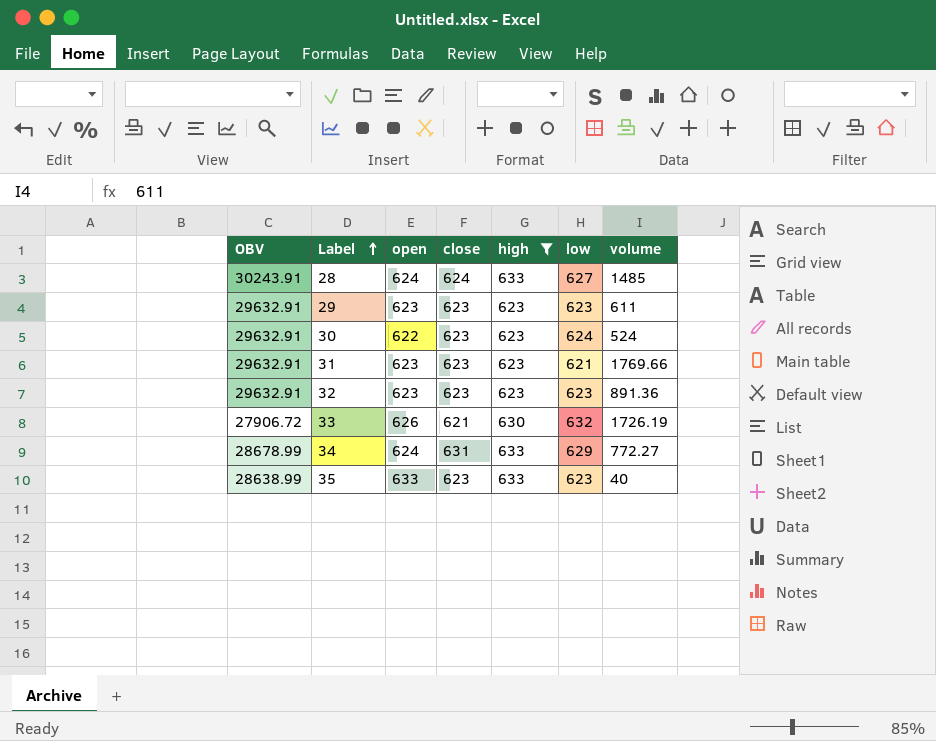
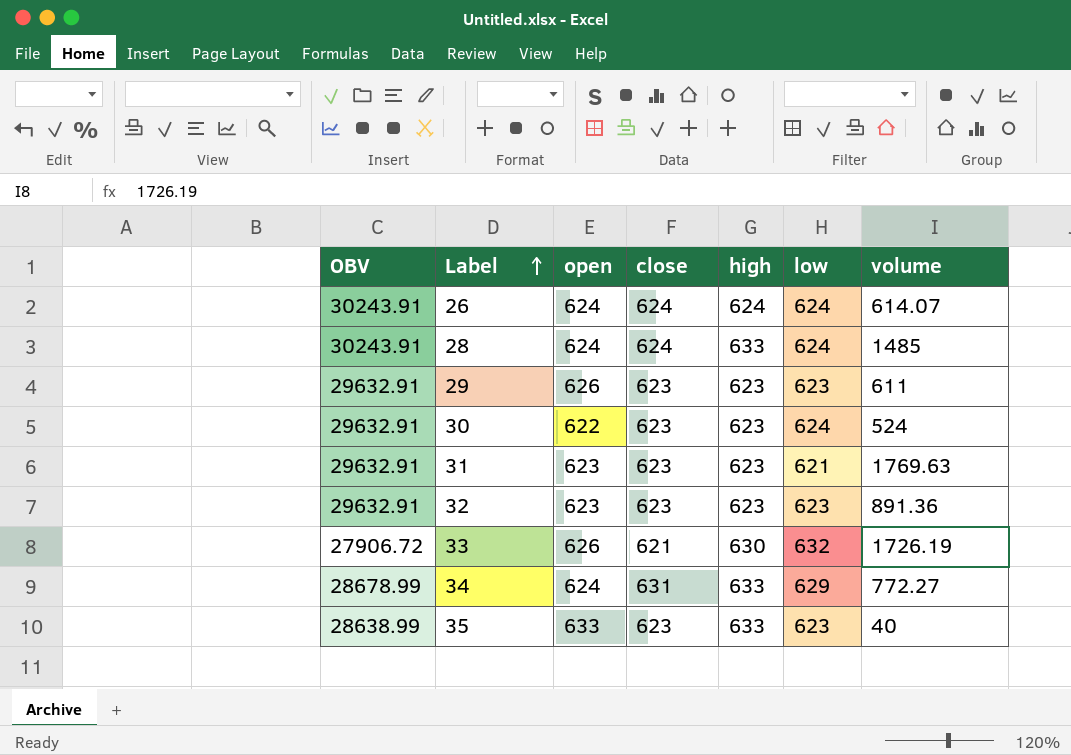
filter: high != 624 -> none
28 | low: 627 -> 624
29 | open: 623 -> 626
31 | volume: 1769.66 -> 1769.63

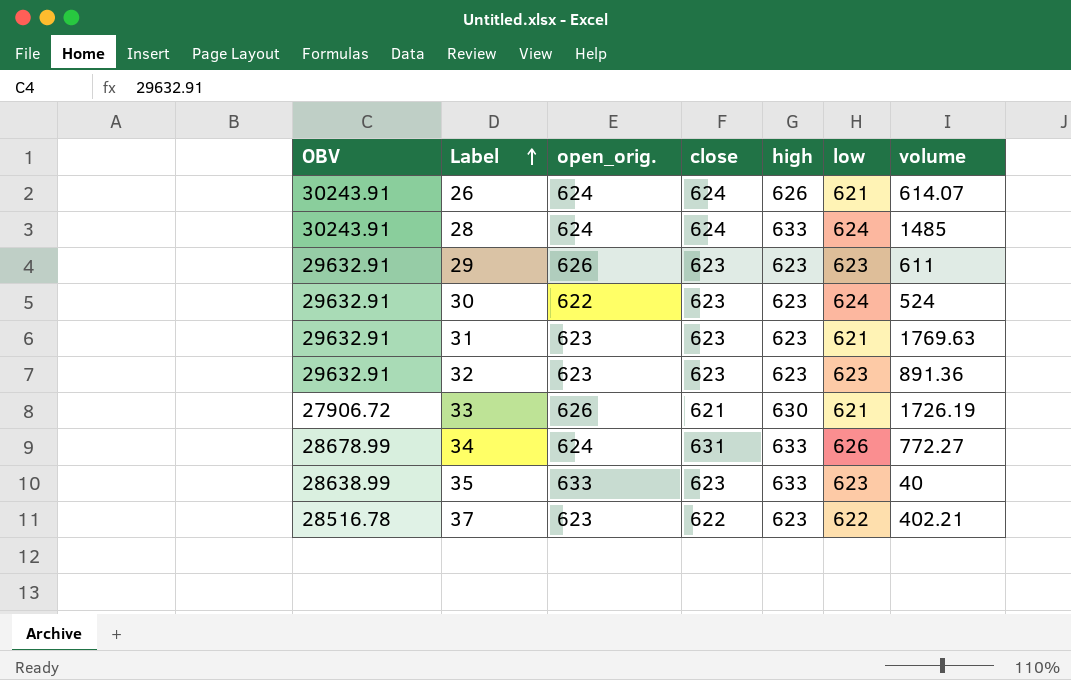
column name: open -> open_orig.
26 | high: 624 -> 626
26 | low: 624 -> 621
33 | low: 632 -> 621
34 | low: 629 -> 626
row 37: none -> 28516.78 | 623 | 622 | 623 | 622 | 402.21

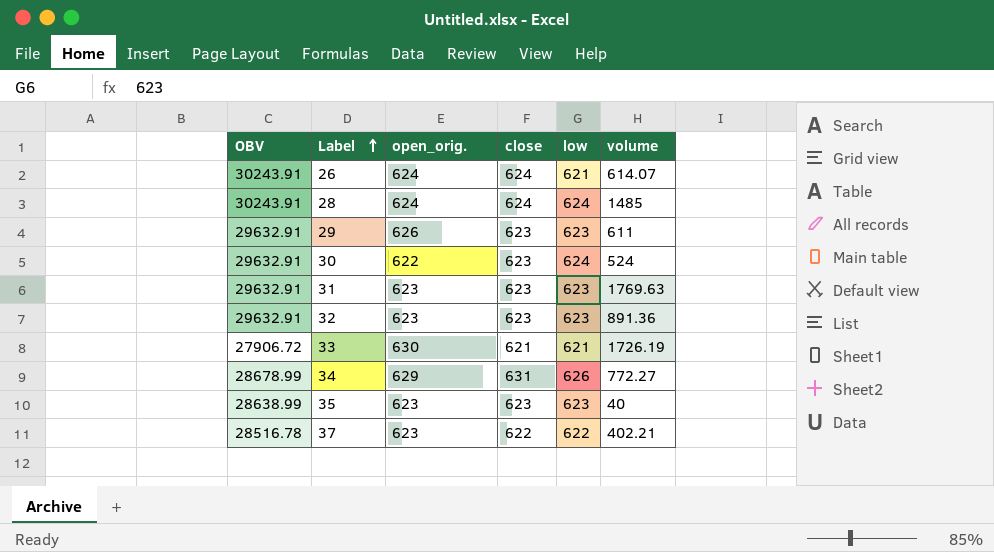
column high | position: 5 -> none
31 | low: 621 -> 623
33 | open_orig.: 626 -> 630
34 | open_orig.: 624 -> 629
35 | open_orig.: 633 -> 623

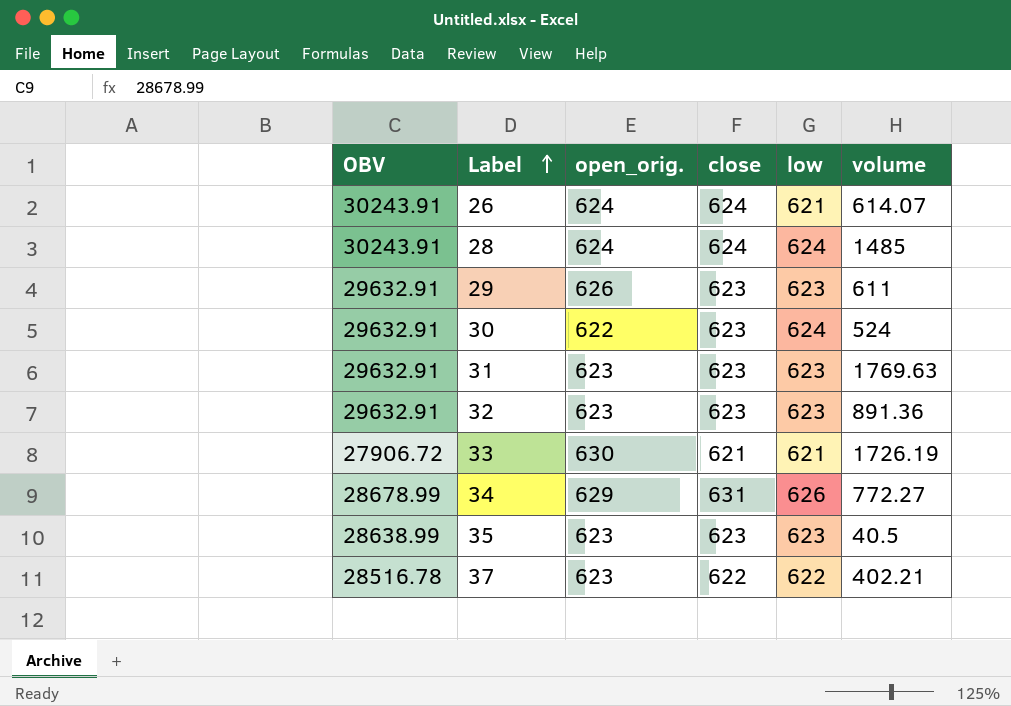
35 | volume: 40 -> 40.5

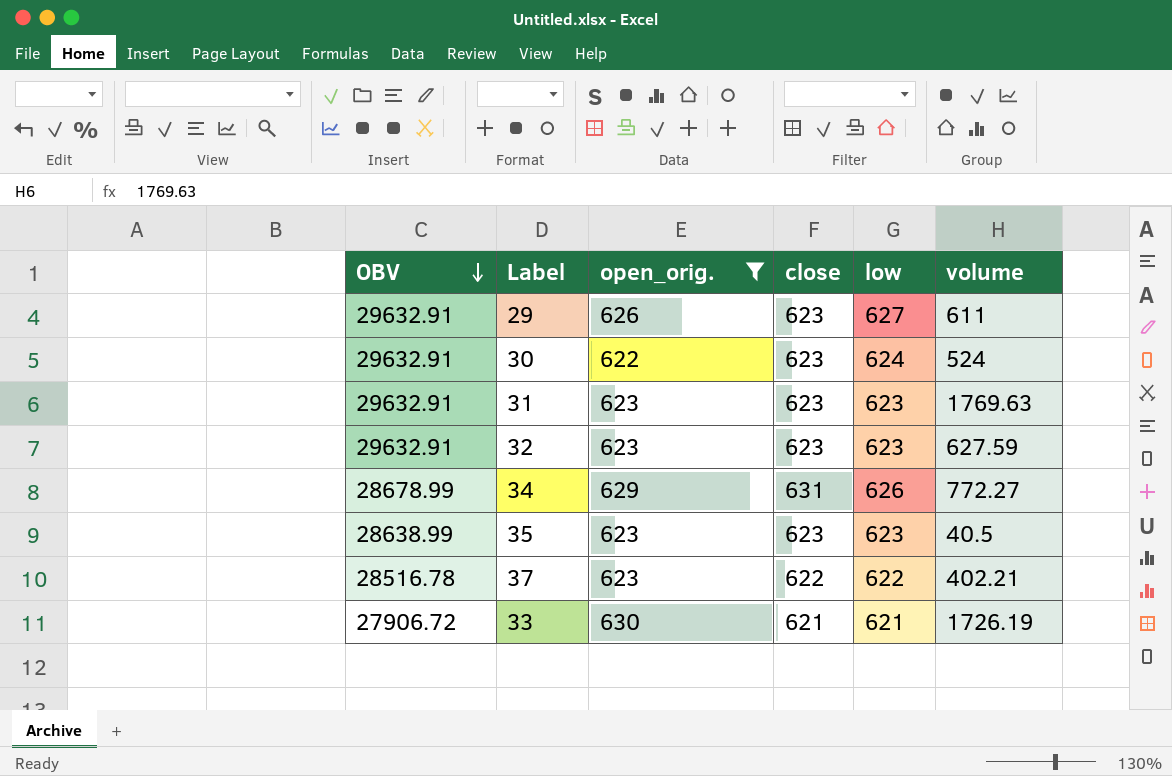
filter: none -> open_orig. != 624
row order: Label ascending -> OBV descending
29 | low: 623 -> 627
32 | volume: 891.36 -> 627.59

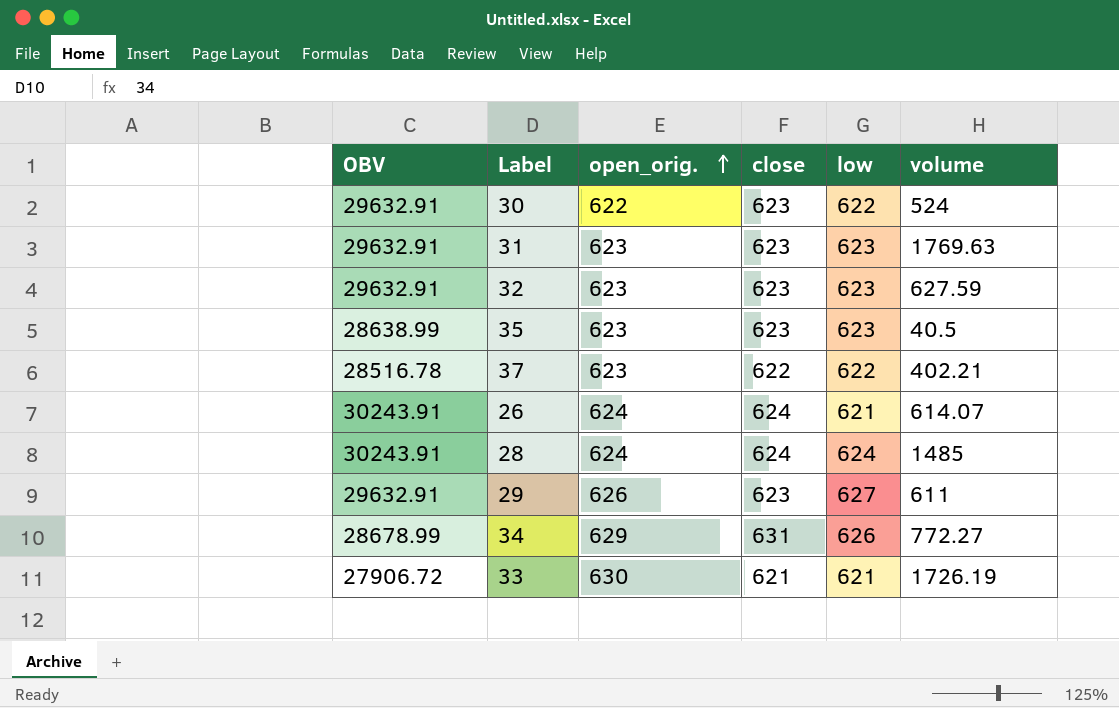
filter: open_orig. != 624 -> none
row order: OBV descending -> open_orig. ascending
30 | low: 624 -> 622

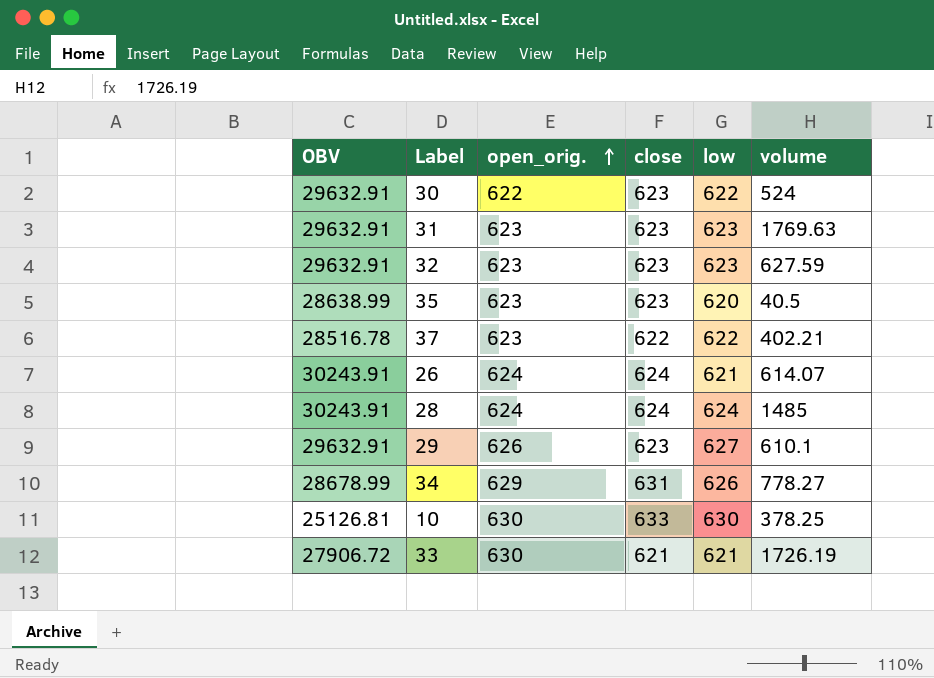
35 | low: 623 -> 620
29 | volume: 611 -> 610.1
34 | volume: 772.27 -> 778.27
row 10: none -> 25126.81 | 630 | 633 | 630 | 378.25

